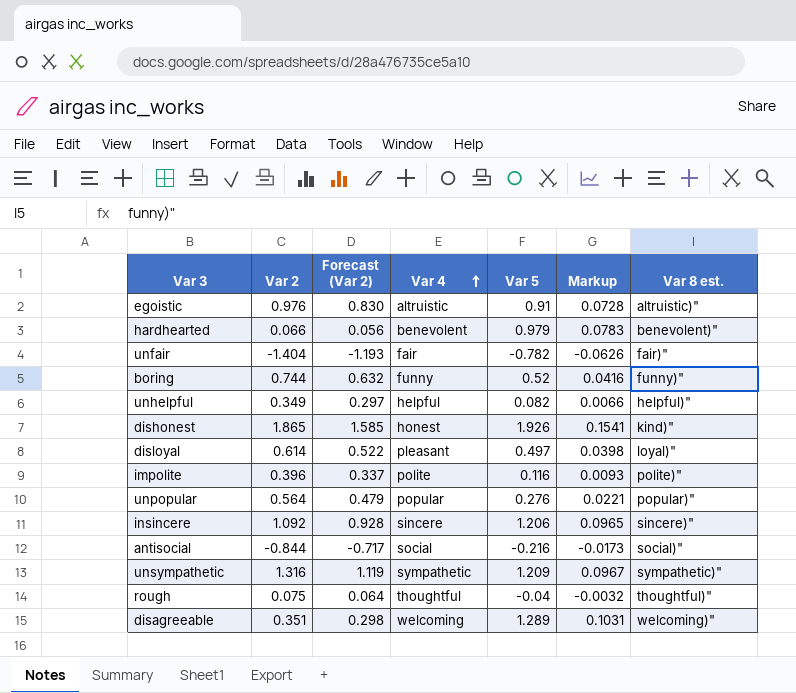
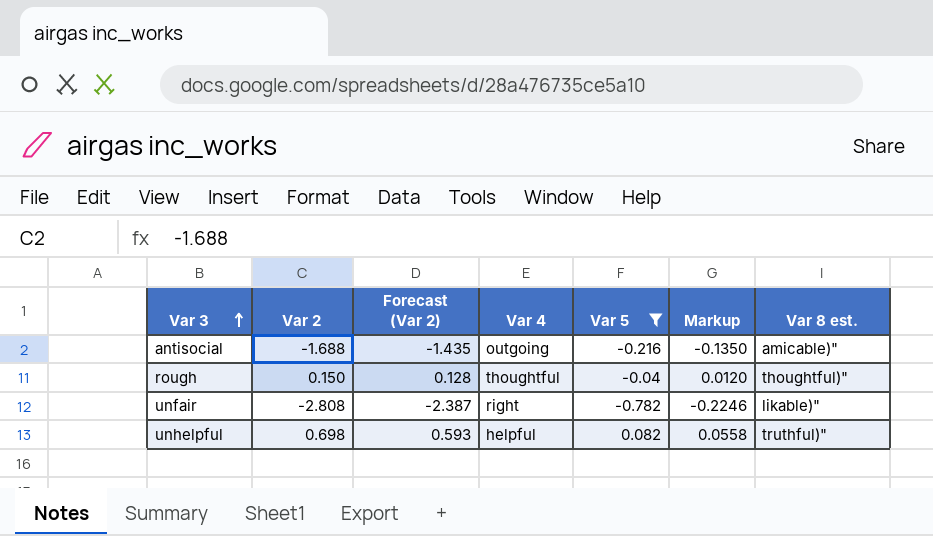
filter: none -> Var 5 <= 0.082
row order: Var 4 ascending -> Var 3 ascending
column Markup | formula: [Var 5] * 0.08 -> [Var 2] * 0.08
antisocial | Var 2: -0.844 -> -1.688
antisocial | Forecast (Var 2): -0.717 -> -1.435
antisocial | Var 4: social -> outgoing
antisocial | Var 8 est.: social)" -> amicable)"
rough | Var 2: 0.075 -> 0.150
rough | Forecast (Var 2): 0.064 -> 0.128
unfair | Var 2: -1.404 -> -2.808
unfair | Forecast (Var 2): -1.193 -> -2.387
unfair | Var 4: fair -> right
unfair | Var 8 est.: fair)" -> likable)"
unhelpful | Var 2: 0.349 -> 0.698
unhelpful | Forecast (Var 2): 0.297 -> 0.593
unhelpful | Var 8 est.: helpful)" -> truthful)"

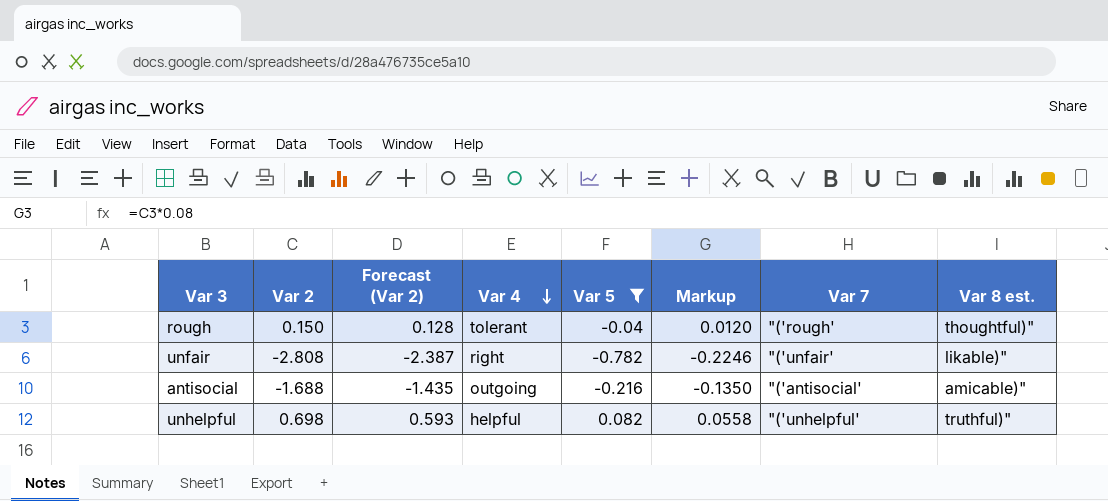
row order: Var 3 ascending -> Var 4 descending
column Var 7 | position: none -> 7
rough | Var 4: thoughtful -> tolerant

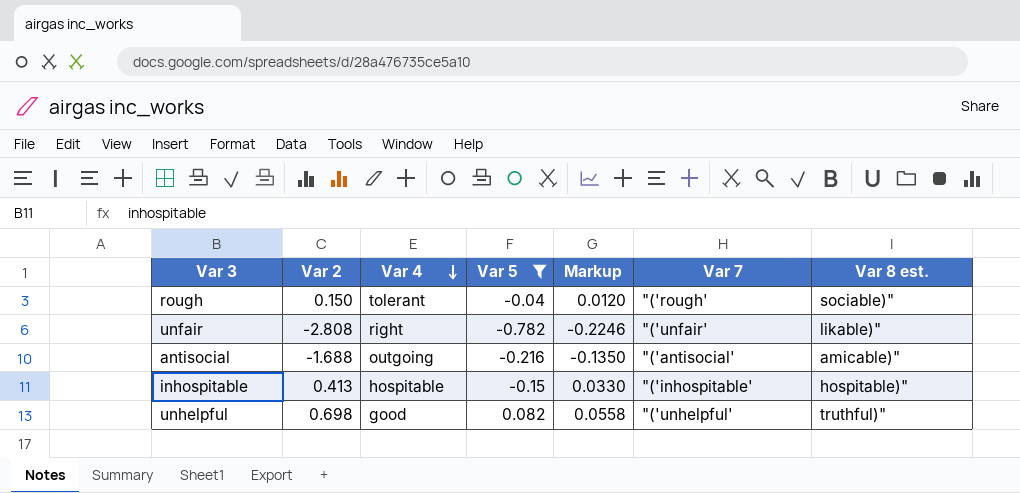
column Forecast (Var 2) | formula: [Var 2] * 0.85 -> none
rough | Var 8 est.: thoughtful)" -> sociable)"
row inhospitable: none -> 0.413 | hospitable | -0.15 | 0.0330 | "('inhospitable' | hospitable)"
unhelpful | Var 4: helpful -> good

